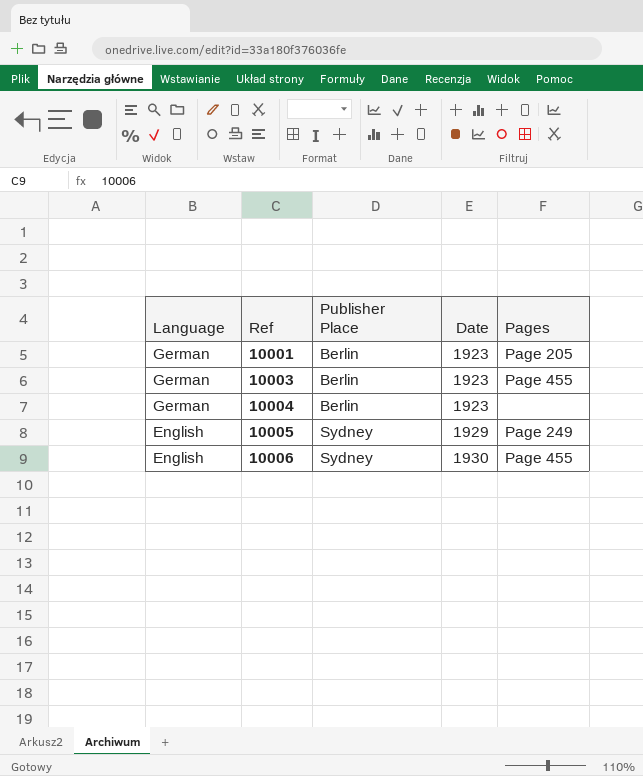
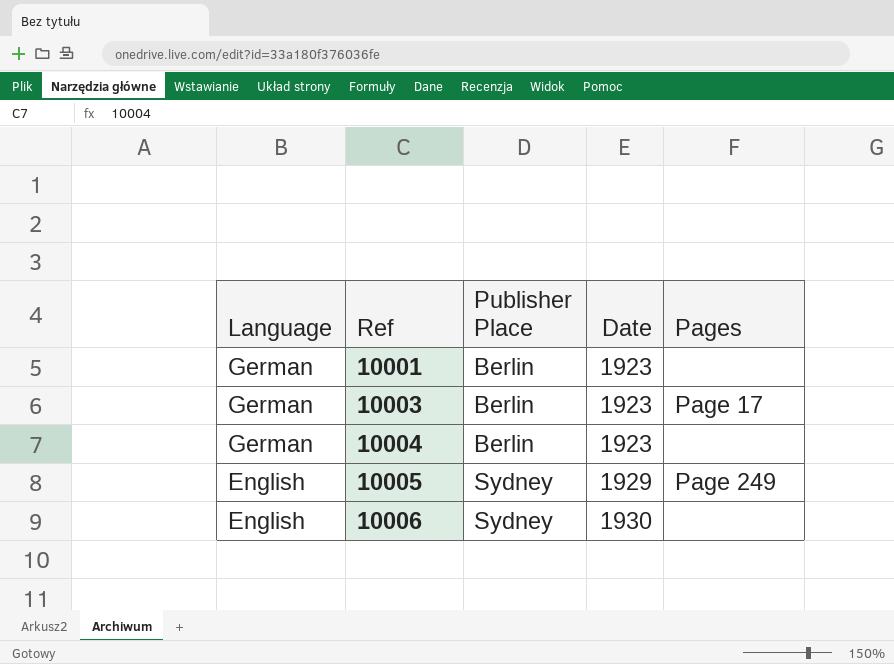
10001 | Pages: Page 205 -> none
10003 | Pages: Page 455 -> Page 17
10006 | Pages: Page 455 -> none

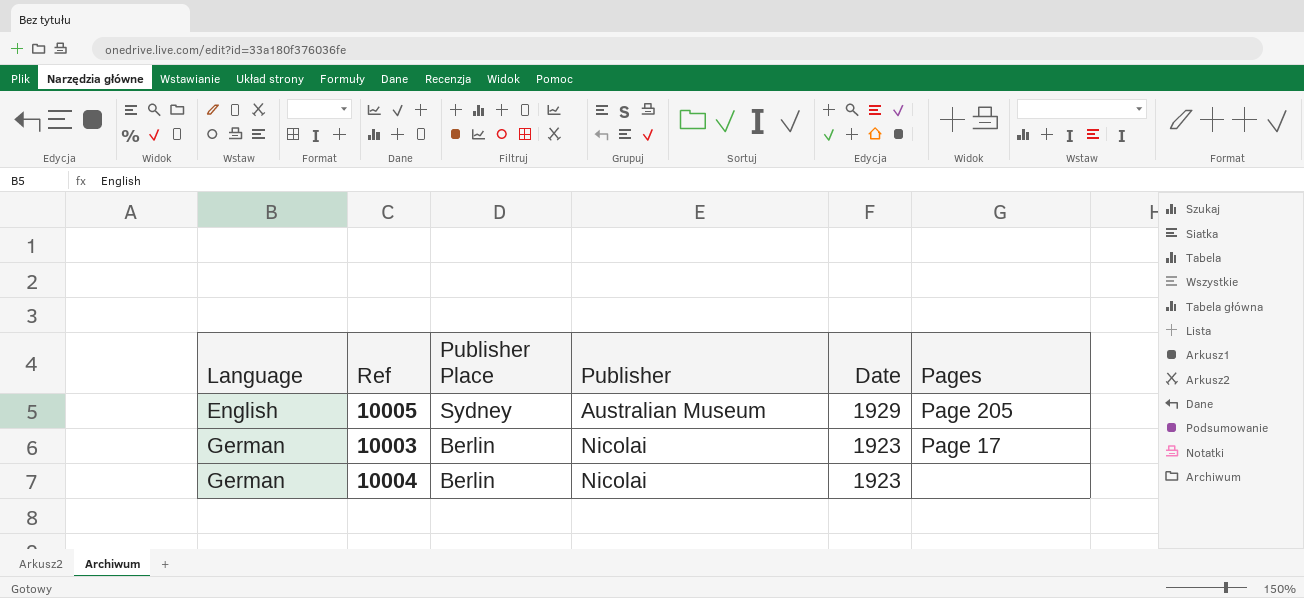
row order: Language descending -> Language ascending
column Publisher | position: none -> 4
row 10001: German | Berlin | 1923 | none -> none
row 10006: English | Sydney | 1930 | none -> none
10005 | Pages: Page 249 -> Page 205

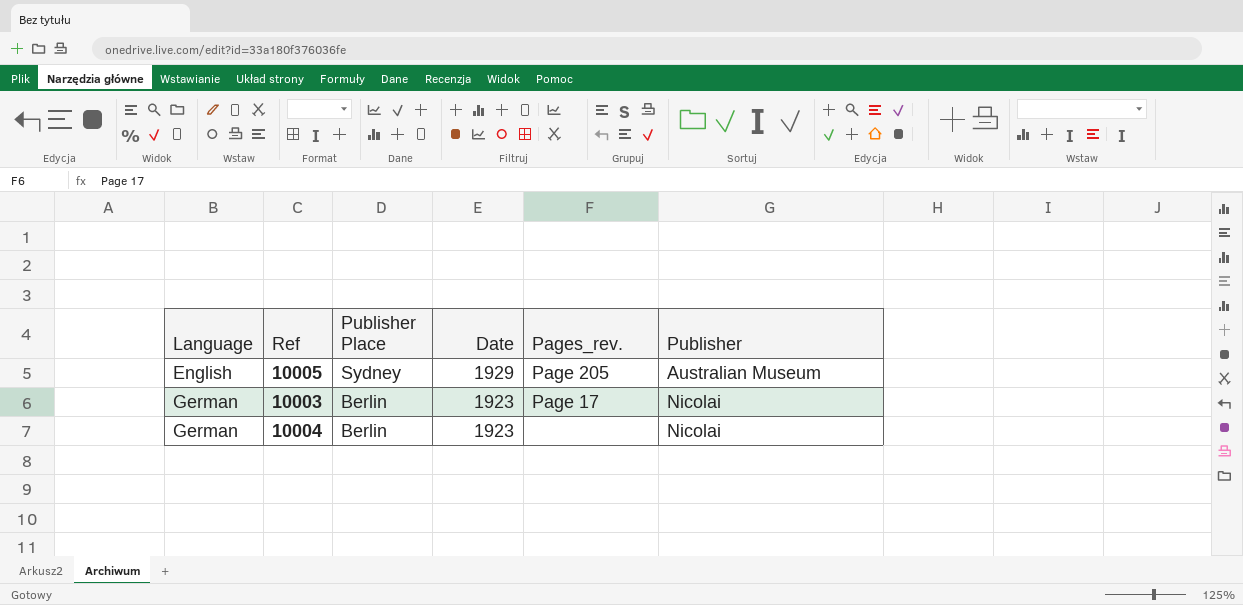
column name: Pages -> Pages_rev.
column Publisher | position: 4 -> 6

